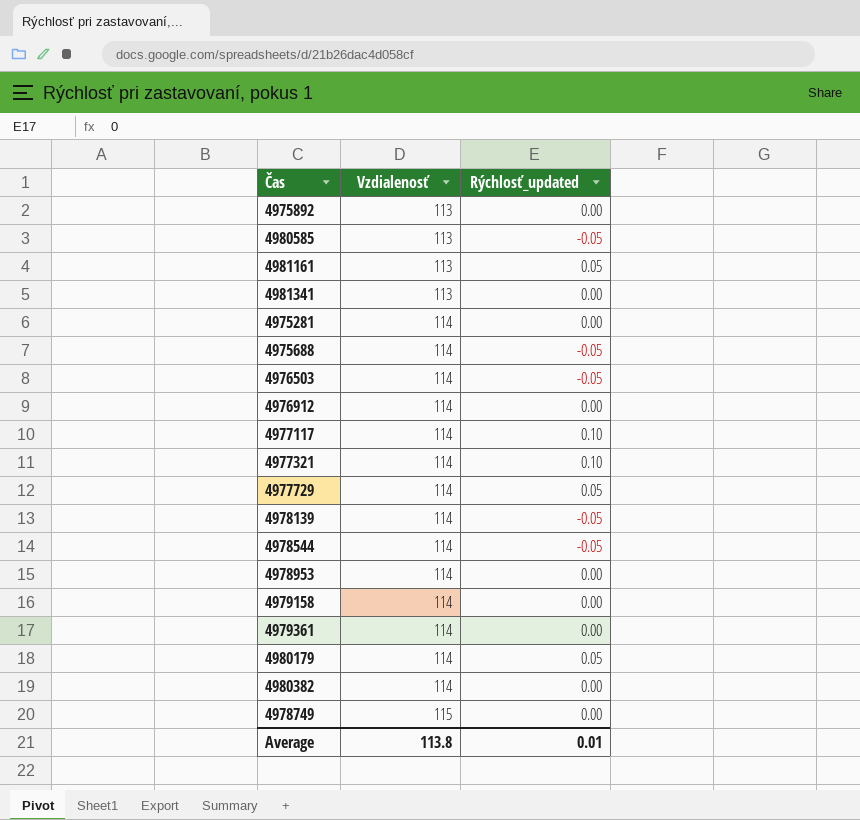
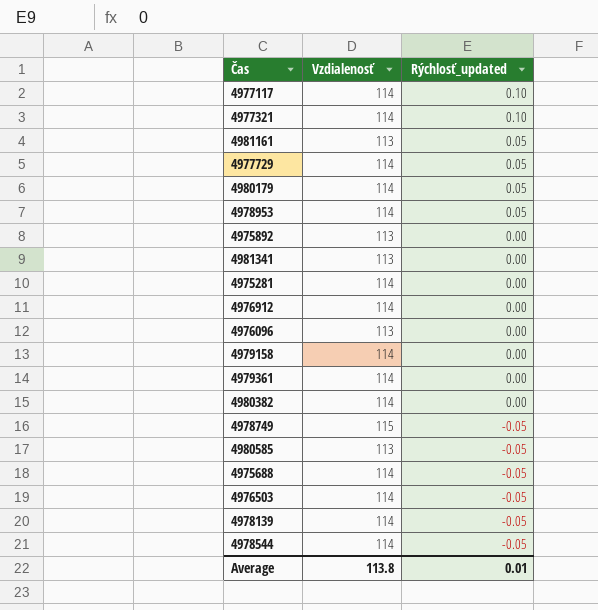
row order: Vzdialenosť ascending -> Rýchlosť_updated descending
4978953 | Rýchlosť_updated: 0.00 -> 0.05
row 4976096: none -> 113 | 0.00
4978749 | Rýchlosť_updated: 0.00 -> -0.05

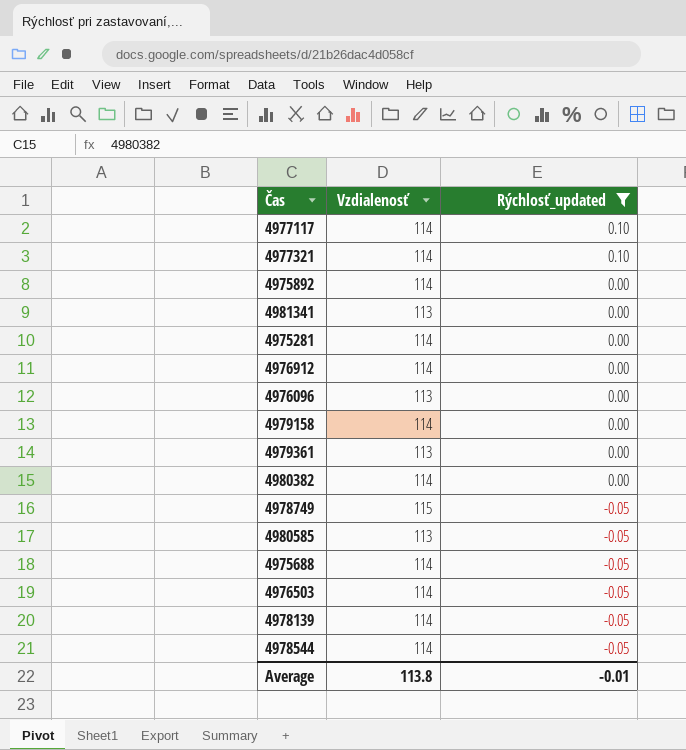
filter: none -> Rýchlosť_updated != 0.05
4975892 | Vzdialenosť: 113 -> 114
4979361 | Vzdialenosť: 114 -> 113
Average | Rýchlosť_updated: 0.01 -> -0.01

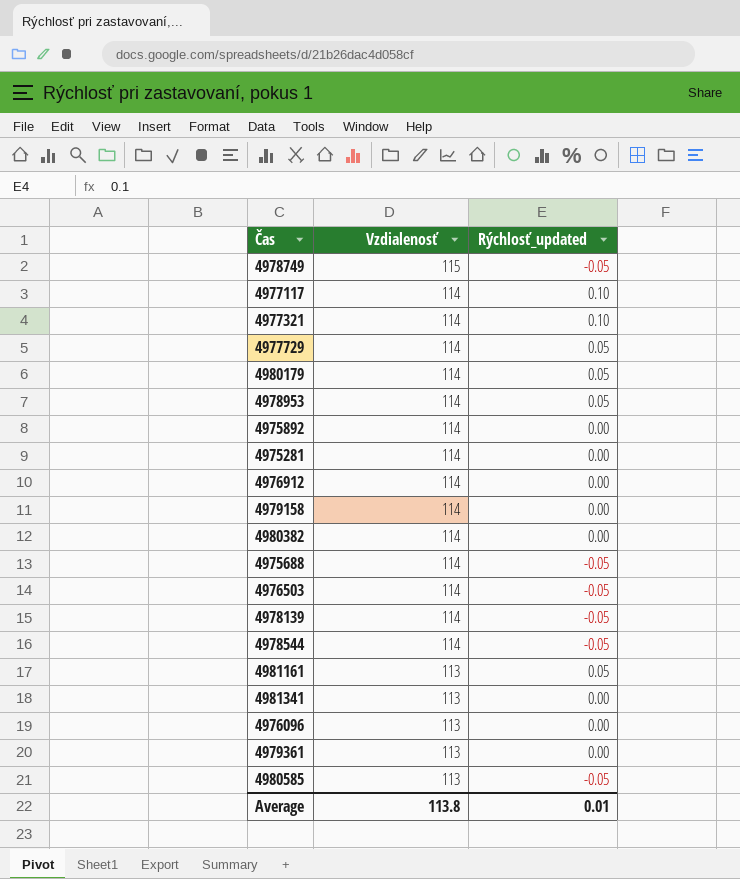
filter: Rýchlosť_updated != 0.05 -> none
row order: Rýchlosť_updated descending -> Vzdialenosť descending
Average | Rýchlosť_updated: -0.01 -> 0.01

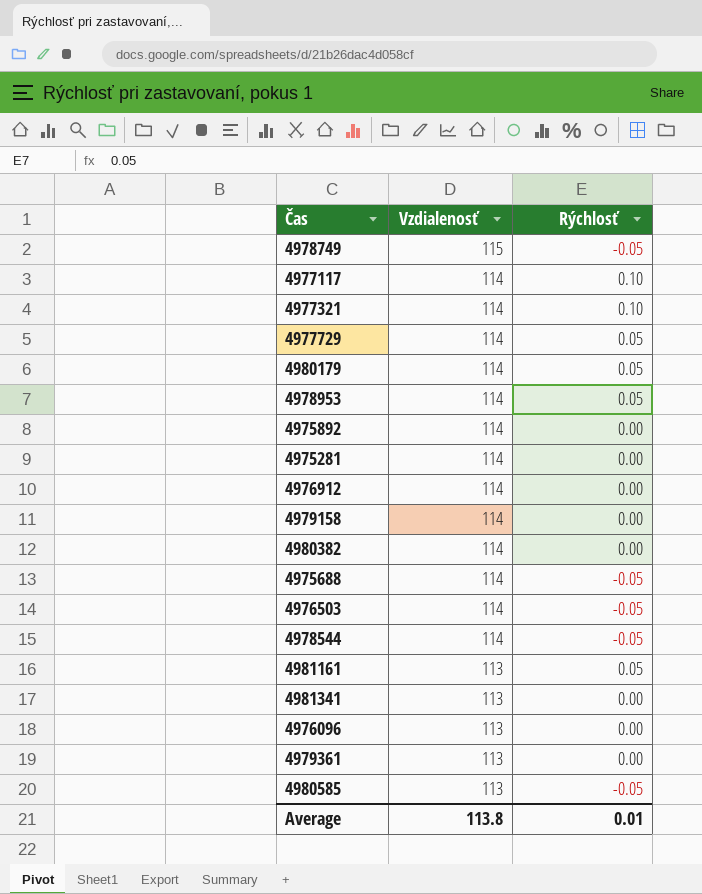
column name: Rýchlosť_updated -> Rýchlosť
row 4978139: 114 | -0.05 -> none

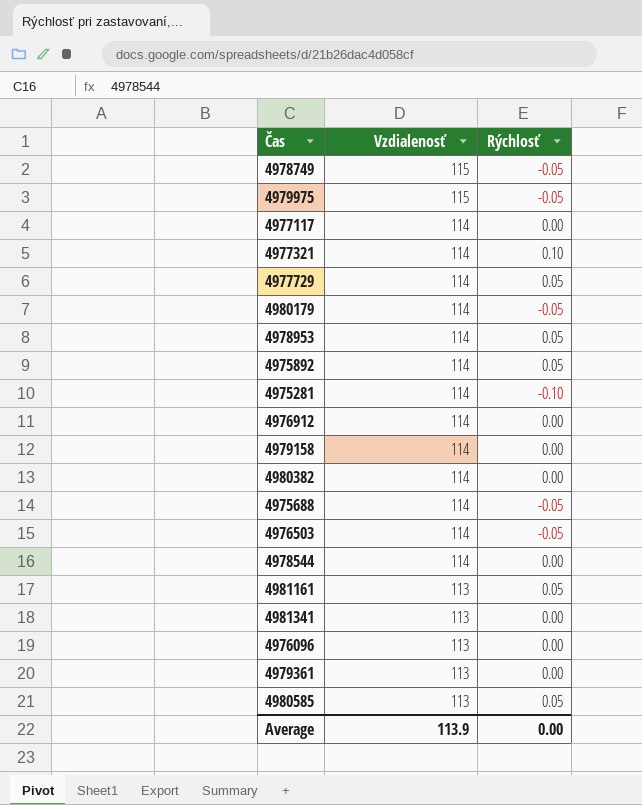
row 4979975: none -> 115 | -0.05
4977117 | Rýchlosť: 0.10 -> 0.00
4980179 | Rýchlosť: 0.05 -> -0.05
4975892 | Rýchlosť: 0.00 -> 0.05
4975281 | Rýchlosť: 0.00 -> -0.10
4978544 | Rýchlosť: -0.05 -> 0.00
4980585 | Rýchlosť: -0.05 -> 0.05
Average | Vzdialenosť: 113.8 -> 113.9
Average | Rýchlosť: 0.01 -> 0.00

